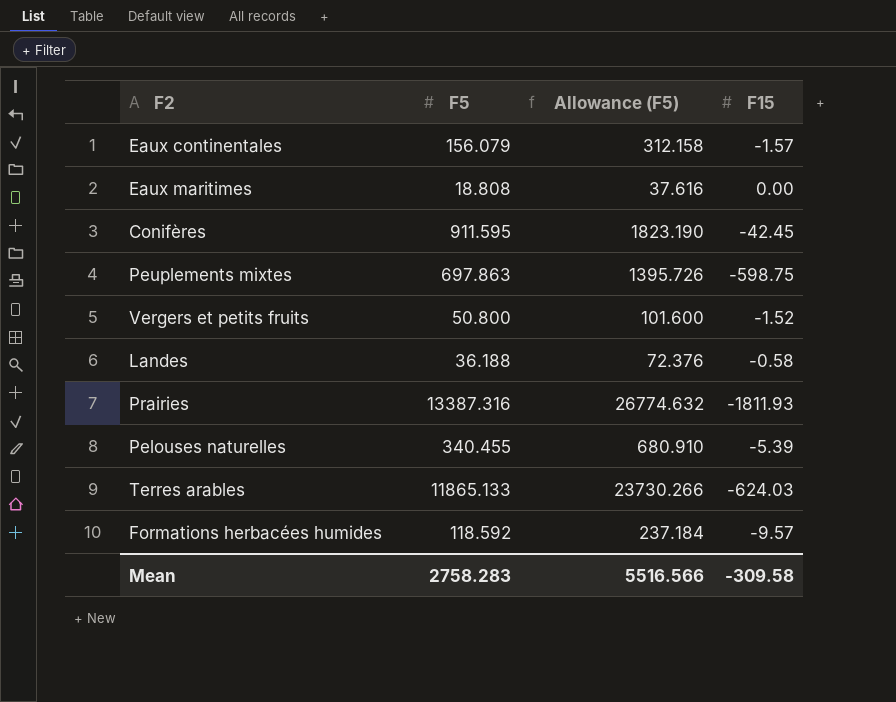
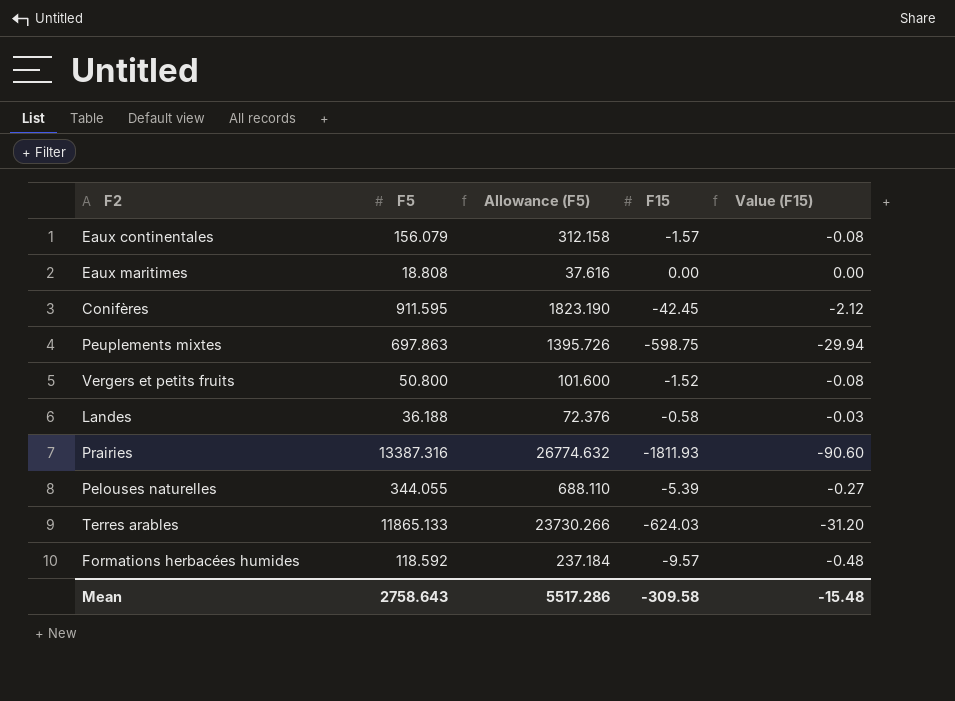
column Value (F15) | formula: none -> [F15] * 0.05
Pelouses naturelles | F5: 340.455 -> 344.055
Pelouses naturelles | Allowance (F5): 680.910 -> 688.110
Mean | F5: 2758.283 -> 2758.643
Mean | Allowance (F5): 5516.566 -> 5517.286

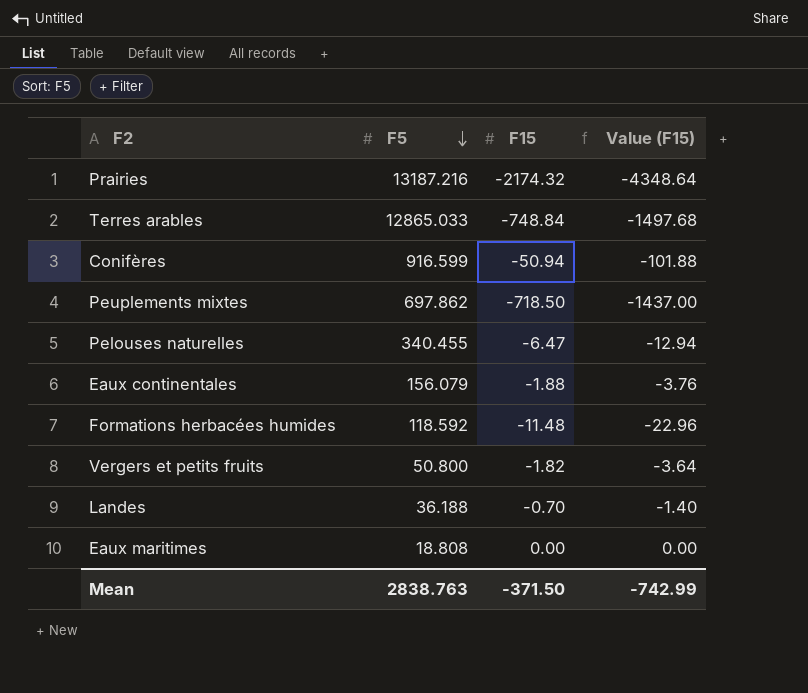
row order: none -> F5 descending
column Allowance (F5) | formula: [F5] * 2 -> none
column Value (F15) | formula: [F15] * 0.05 -> [F15] * 2
Prairies | F5: 13387.316 -> 13187.216
Prairies | F15: -1811.93 -> -2174.32
Terres arables | F5: 11865.133 -> 12865.033
Terres arables | F15: -624.03 -> -748.84
Conifères | F5: 911.595 -> 916.599
Conifères | F15: -42.45 -> -50.94
Peuplements mixtes | F5: 697.863 -> 697.862
Peuplements mixtes | F15: -598.75 -> -718.50
Pelouses naturelles | F5: 344.055 -> 340.455
Pelouses naturelles | F15: -5.39 -> -6.47
Eaux continentales | F15: -1.57 -> -1.88
Formations herbacées humides | F15: -9.57 -> -11.48
Vergers et petits fruits | F15: -1.52 -> -1.82
Landes | F15: -0.58 -> -0.70
Mean | F5: 2758.643 -> 2838.763
Mean | F15: -309.58 -> -371.50
Mean | Value (F15): -15.48 -> -742.99

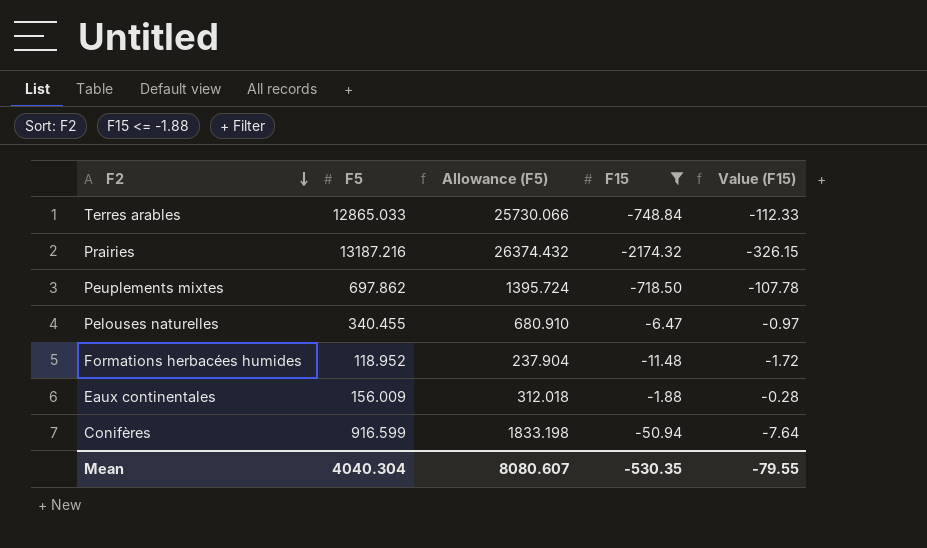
filter: none -> F15 <= -1.88
row order: F5 descending -> F2 descending
column Allowance (F5) | formula: none -> [F5] * 2
column Value (F15) | formula: [F15] * 2 -> [F15] * 0.15
Formations herbacées humides | F5: 118.592 -> 118.952
Eaux continentales | F5: 156.079 -> 156.009
Mean | F5: 2838.763 -> 4040.304
Mean | F15: -371.50 -> -530.35
Mean | Value (F15): -742.99 -> -79.55

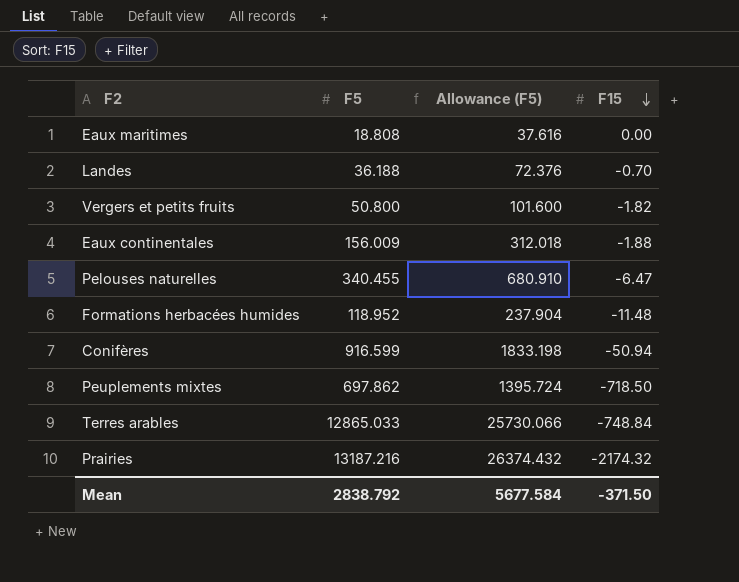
filter: F15 <= -1.88 -> none
row order: F2 descending -> F15 descending
column Value (F15) | formula: [F15] * 0.15 -> none
Mean | F5: 4040.304 -> 2838.792
Mean | Allowance (F5): 8080.607 -> 5677.584
Mean | F15: -530.35 -> -371.50

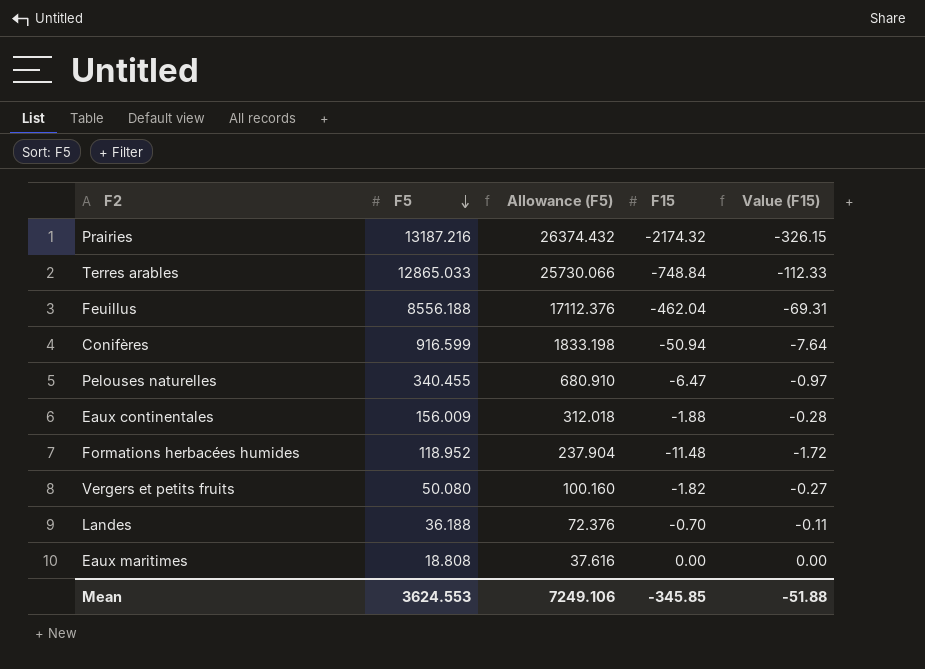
row order: F15 descending -> F5 descending
column Value (F15) | formula: none -> [F15] * 0.15
row Peuplements mixtes: 697.862 | 1395.724 | -718.50 -> none
row Feuillus: none -> 8556.188 | 17112.376 | -462.04 | -69.31
Vergers et petits fruits | F5: 50.800 -> 50.080
Vergers et petits fruits | Allowance (F5): 101.600 -> 100.160
Mean | F5: 2838.792 -> 3624.553
Mean | Allowance (F5): 5677.584 -> 7249.106
Mean | F15: -371.50 -> -345.85

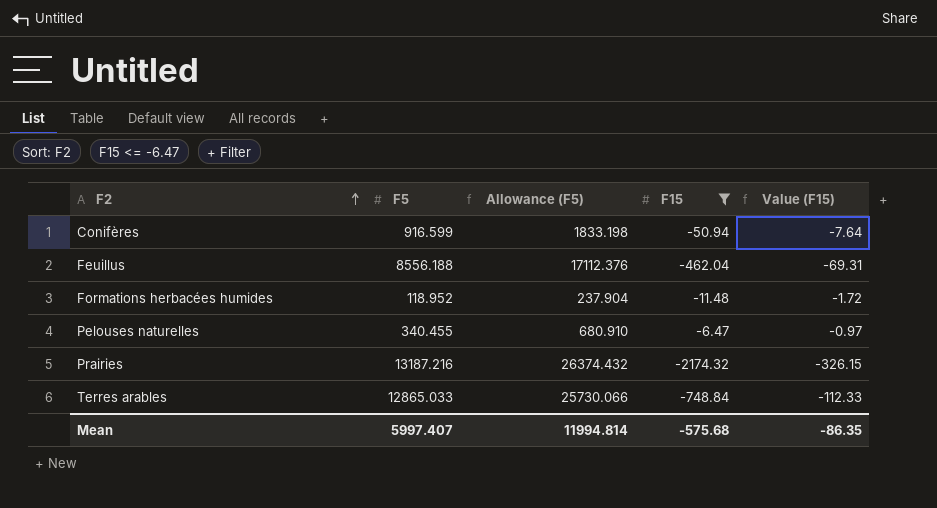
filter: none -> F15 <= -6.47
row order: F5 descending -> F2 ascending
Mean | F5: 3624.553 -> 5997.407
Mean | Allowance (F5): 7249.106 -> 11994.814
Mean | F15: -345.85 -> -575.68
Mean | Value (F15): -51.88 -> -86.35

